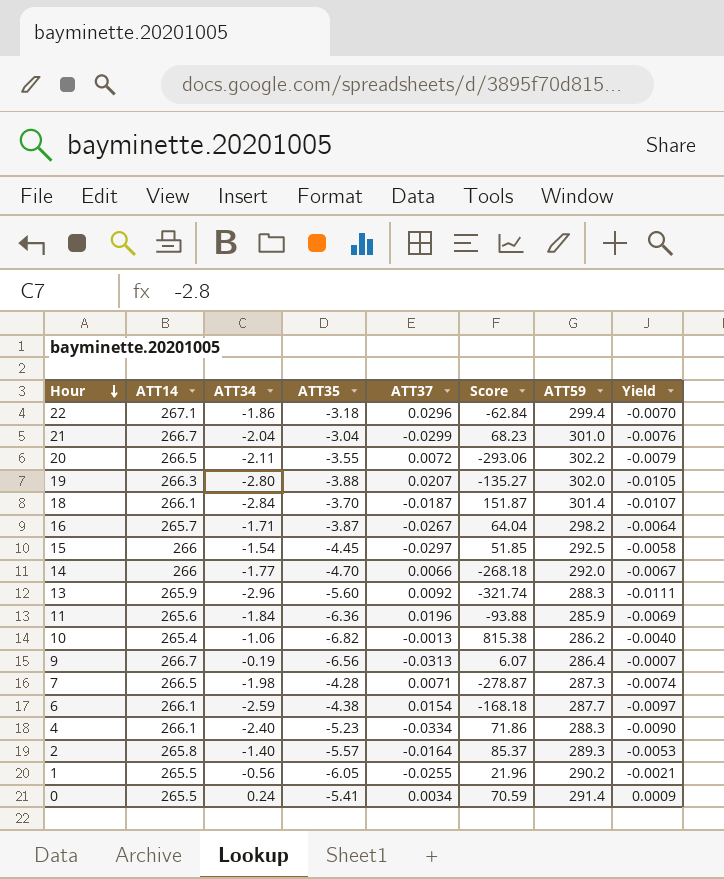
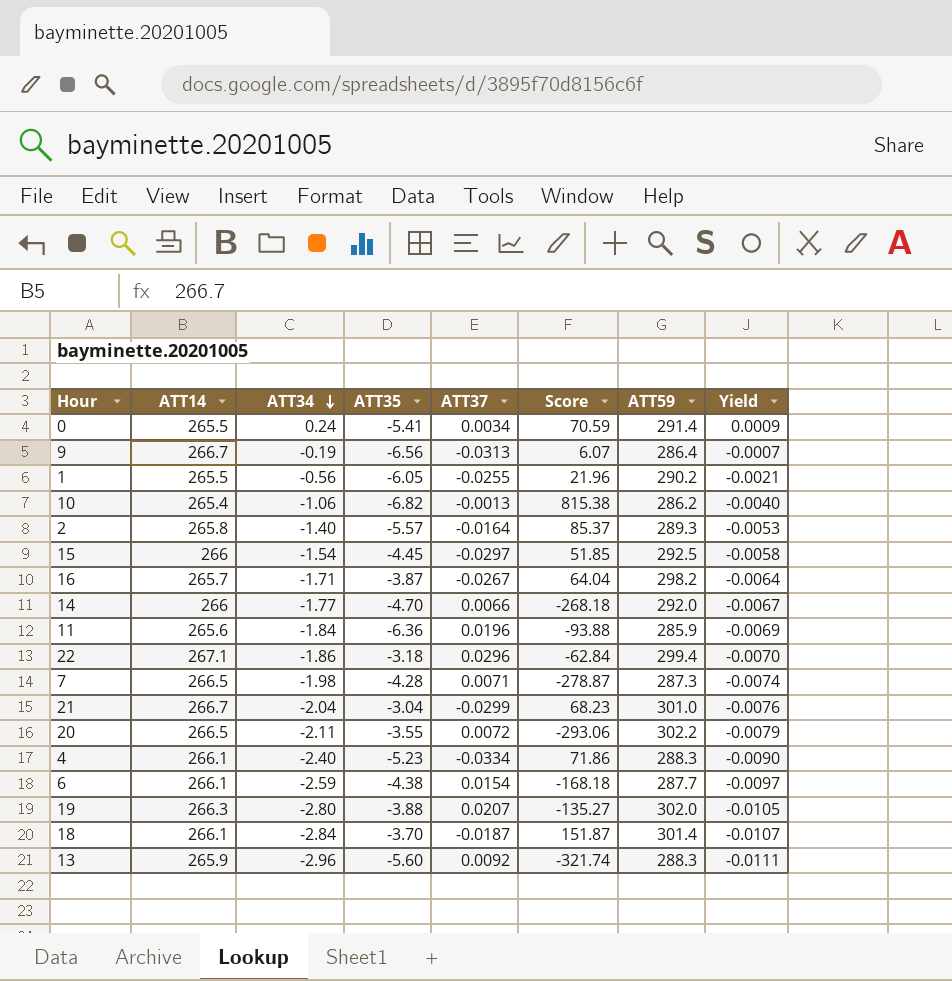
row order: Hour descending -> ATT34 descending

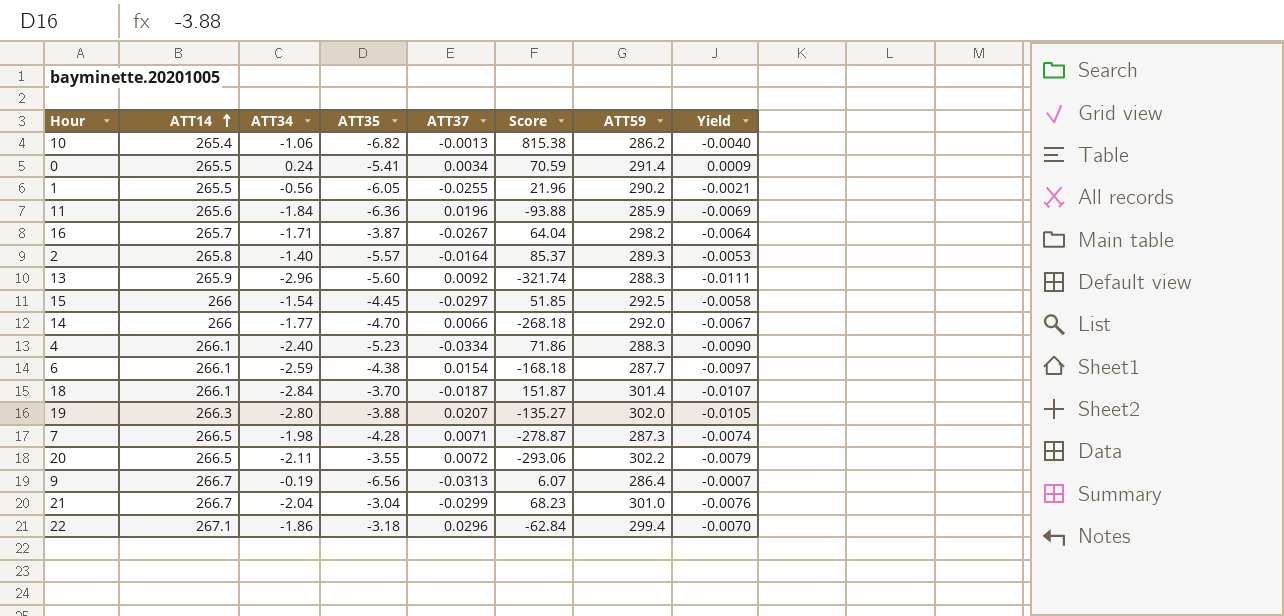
row order: ATT34 descending -> ATT14 ascending

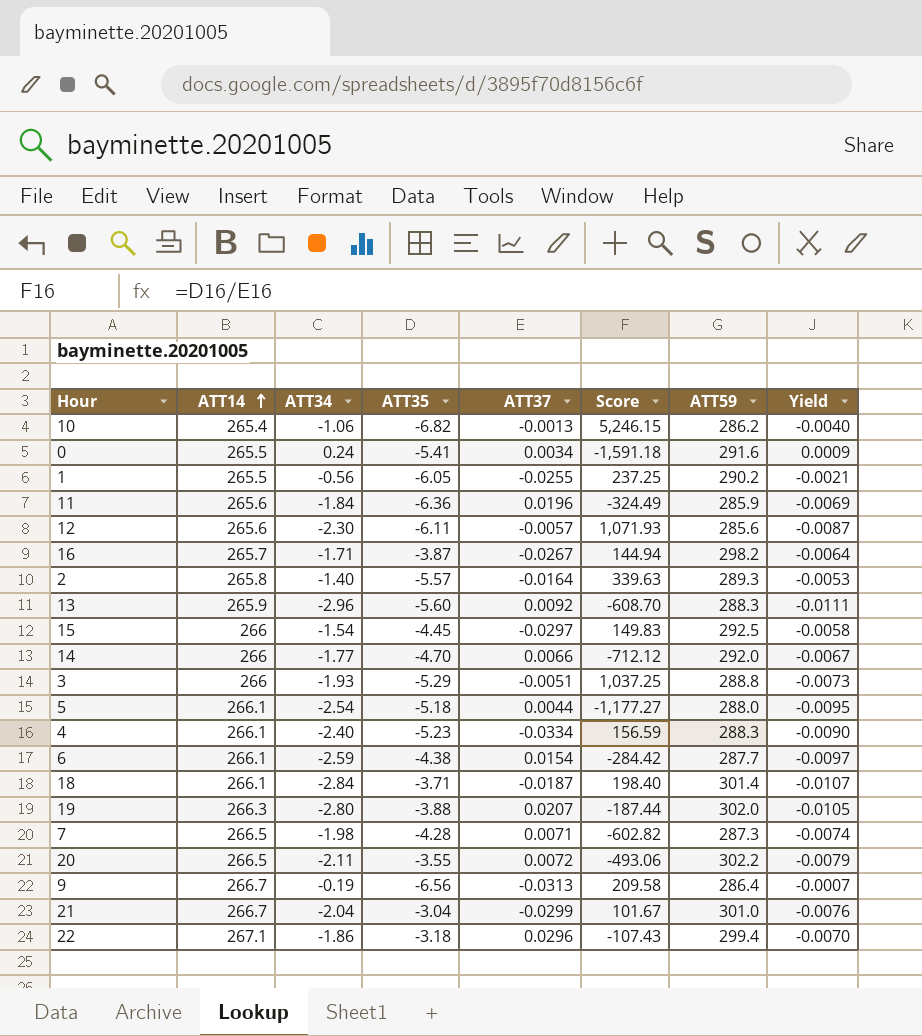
column Score | formula: [ATT34] / [ATT37] -> [ATT35] / [ATT37]
0 | ATT59: 291.4 -> 291.6
row 12: none -> 265.6 | -2.30 | -6.11 | -0.0057 | 1,071.93 | 285.6 | -0.0087
row 3: none -> 266 | -1.93 | -5.29 | -0.0051 | 1,037.25 | 288.8 | -0.0073
row 5: none -> 266.1 | -2.54 | -5.18 | 0.0044 | -1,177.27 | 288.0 | -0.0095
18 | ATT35: -3.70 -> -3.71

